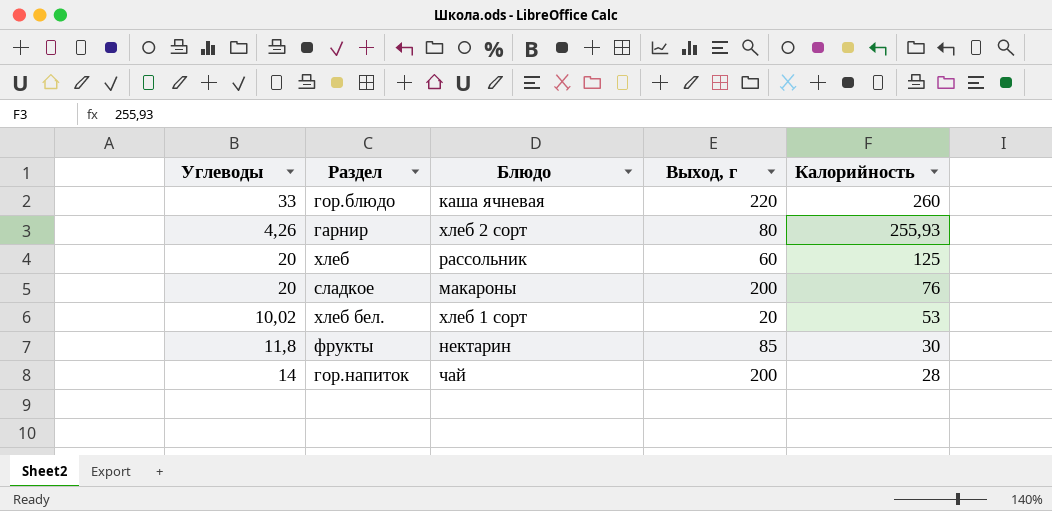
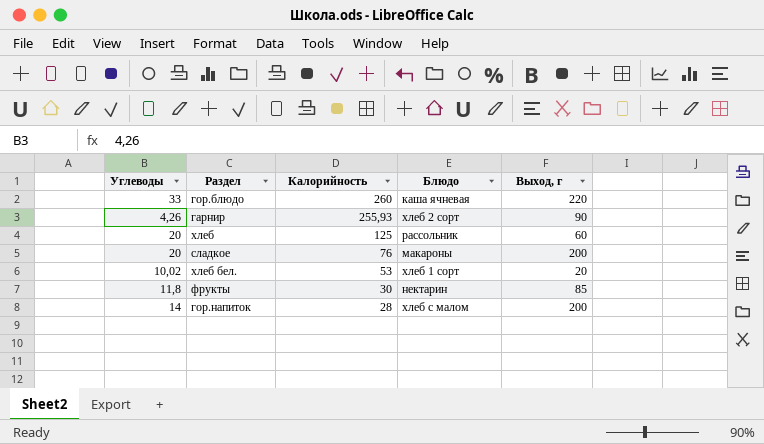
column Калорийность | position: 5 -> 3
гарнир | Выход, г: 80 -> 90
гор.напиток | Блюдо: чай -> хлеб с малом

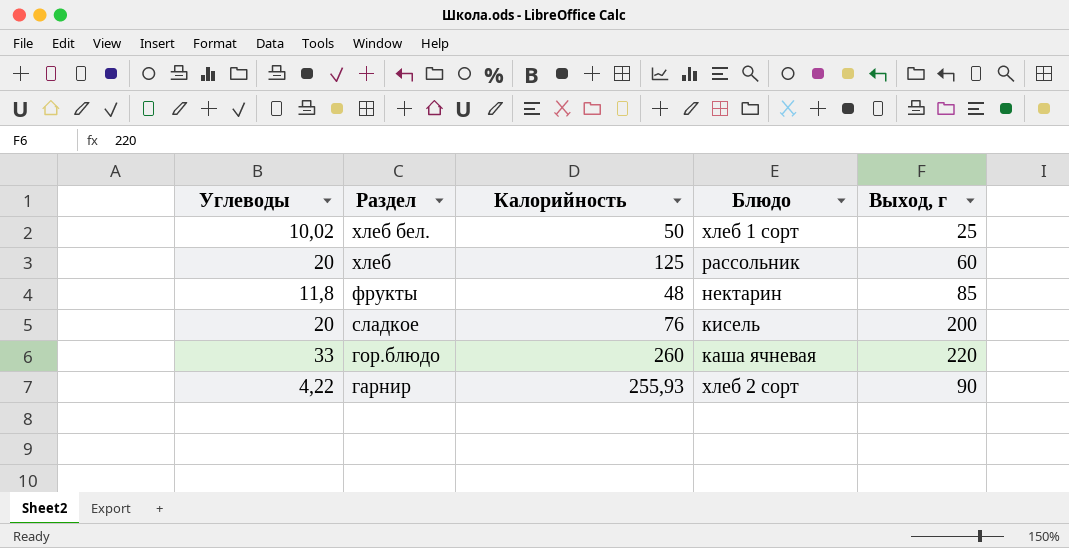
row order: Калорийность descending -> Раздел descending
row гор.напиток: 14 | 28 | хлеб с малом | 200 -> none
хлеб бел. | Калорийность: 53 -> 50
хлеб бел. | Выход, г: 20 -> 25
фрукты | Калорийность: 30 -> 48
сладкое | Блюдо: макароны -> кисель
гарнир | Углеводы: 4,26 -> 4,22

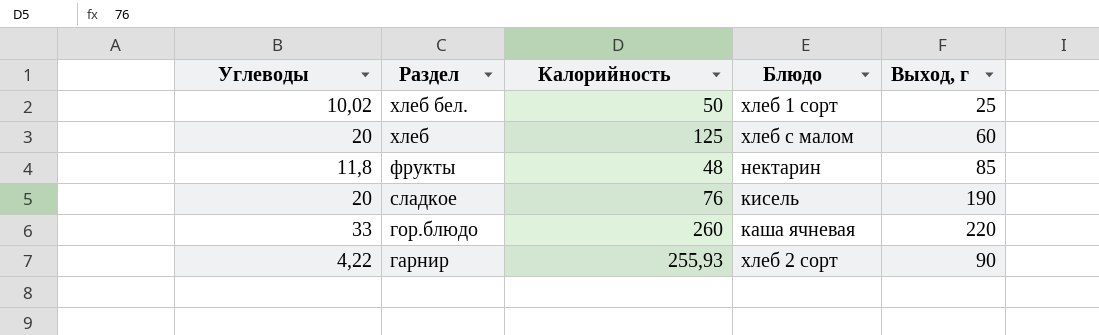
хлеб | Блюдо: рассольник -> хлеб с малом
сладкое | Выход, г: 200 -> 190

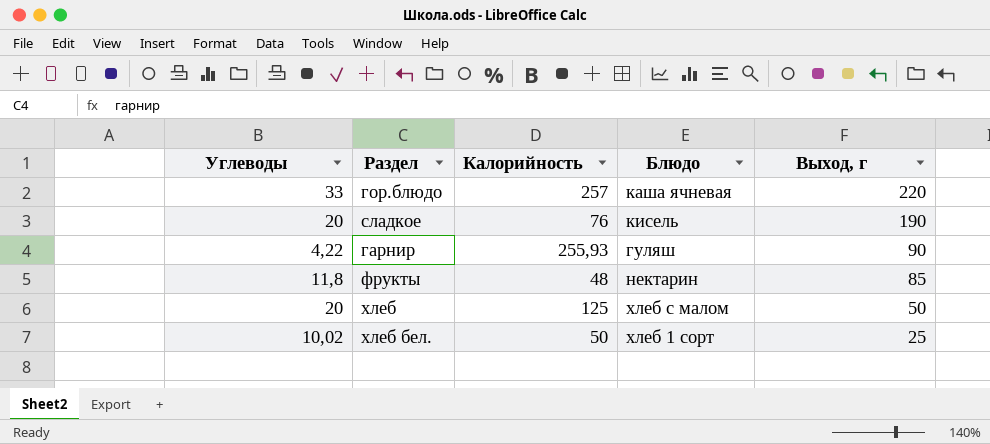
row order: Раздел descending -> Выход, г descending
гор.блюдо | Калорийность: 260 -> 257
гарнир | Блюдо: хлеб 2 сорт -> гуляш
хлеб | Выход, г: 60 -> 50

